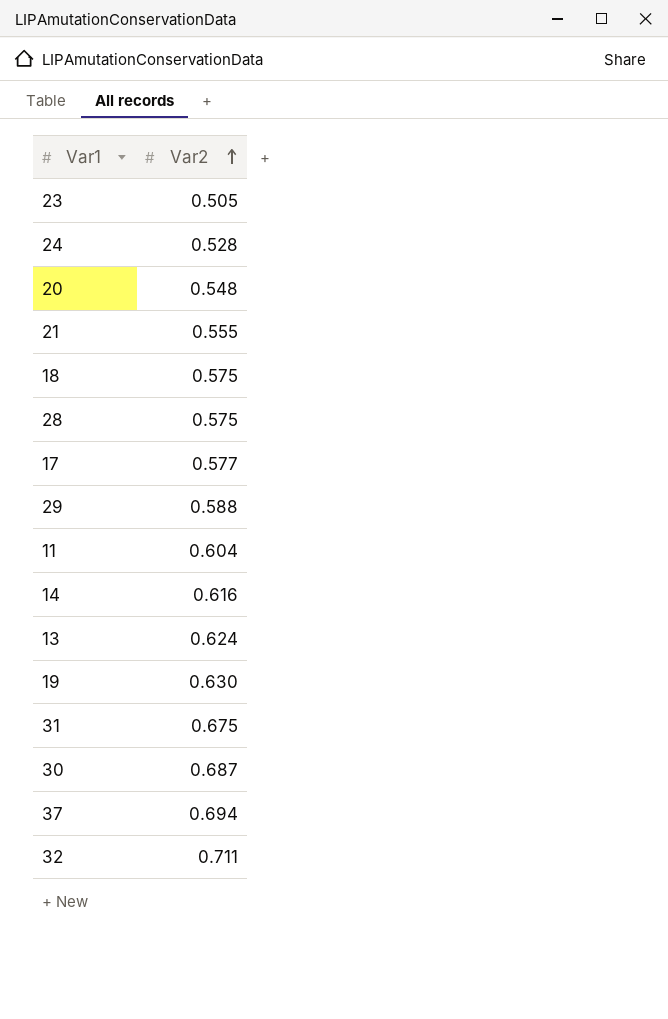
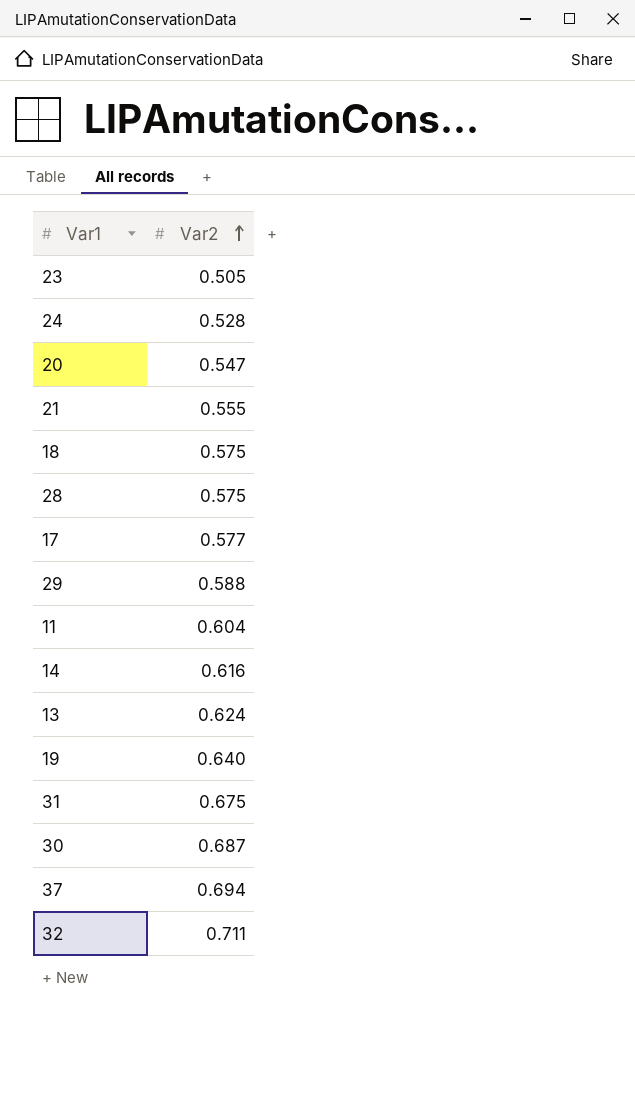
20 | Var2: 0.548 -> 0.547
19 | Var2: 0.630 -> 0.640

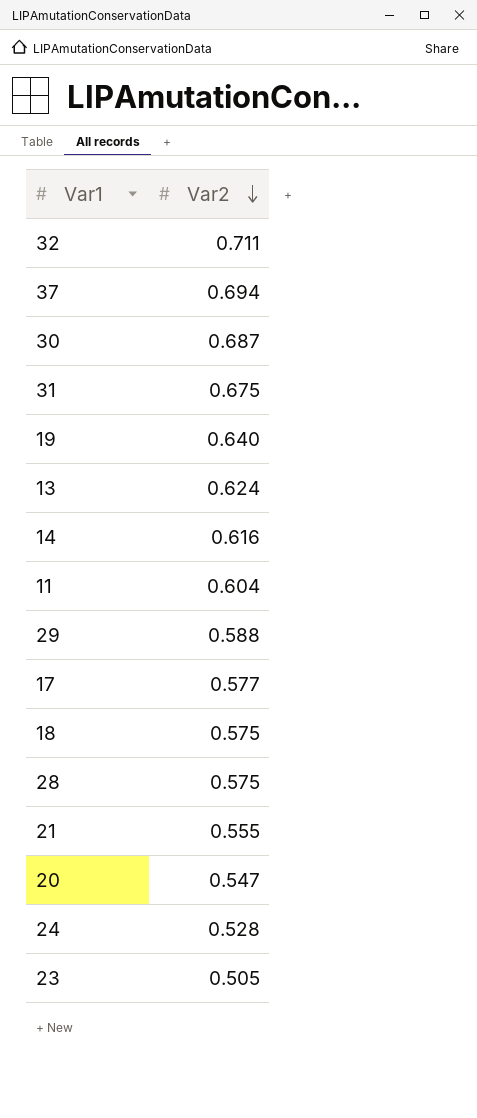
row order: Var2 ascending -> Var2 descending

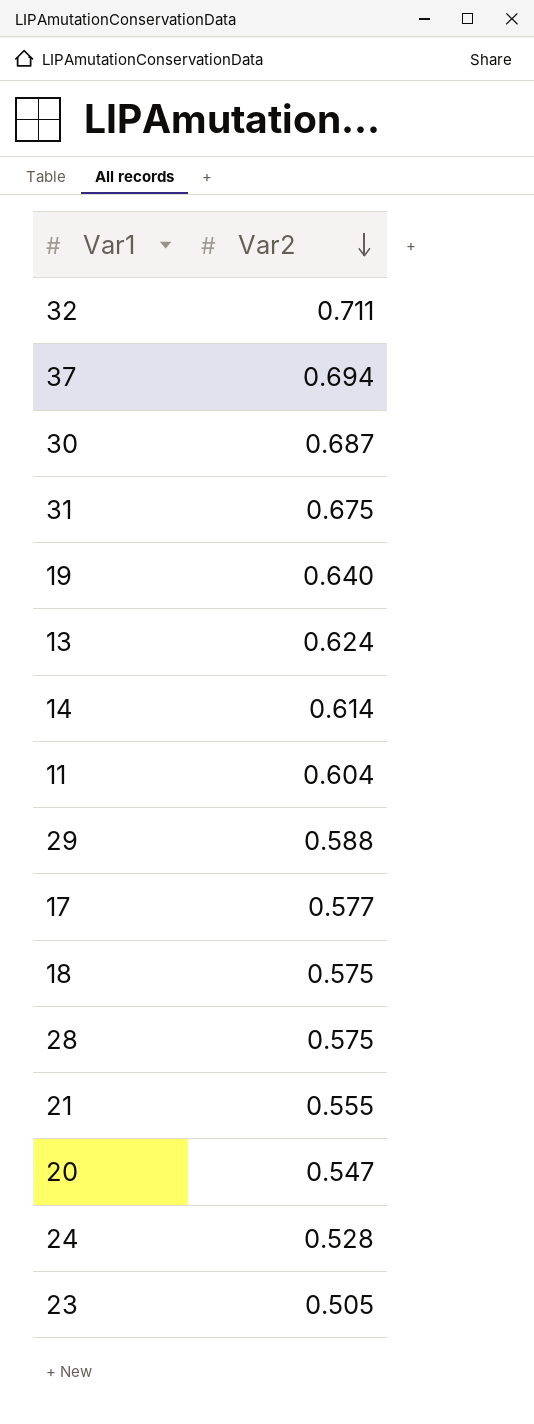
14 | Var2: 0.616 -> 0.614

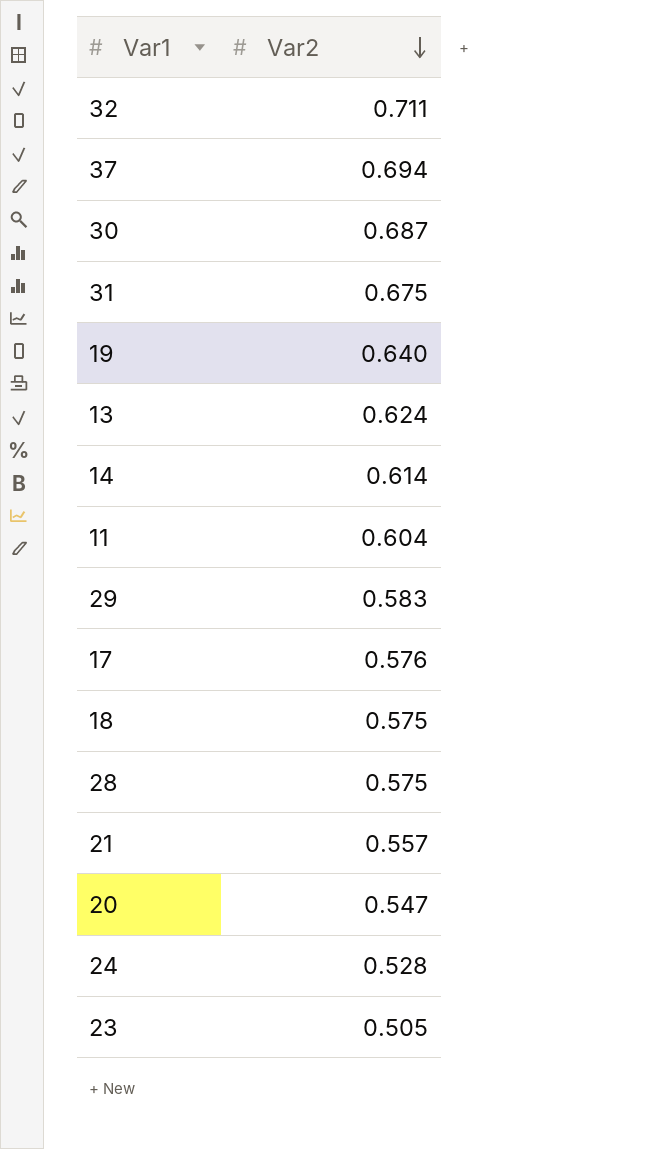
29 | Var2: 0.588 -> 0.583
17 | Var2: 0.577 -> 0.576
21 | Var2: 0.555 -> 0.557

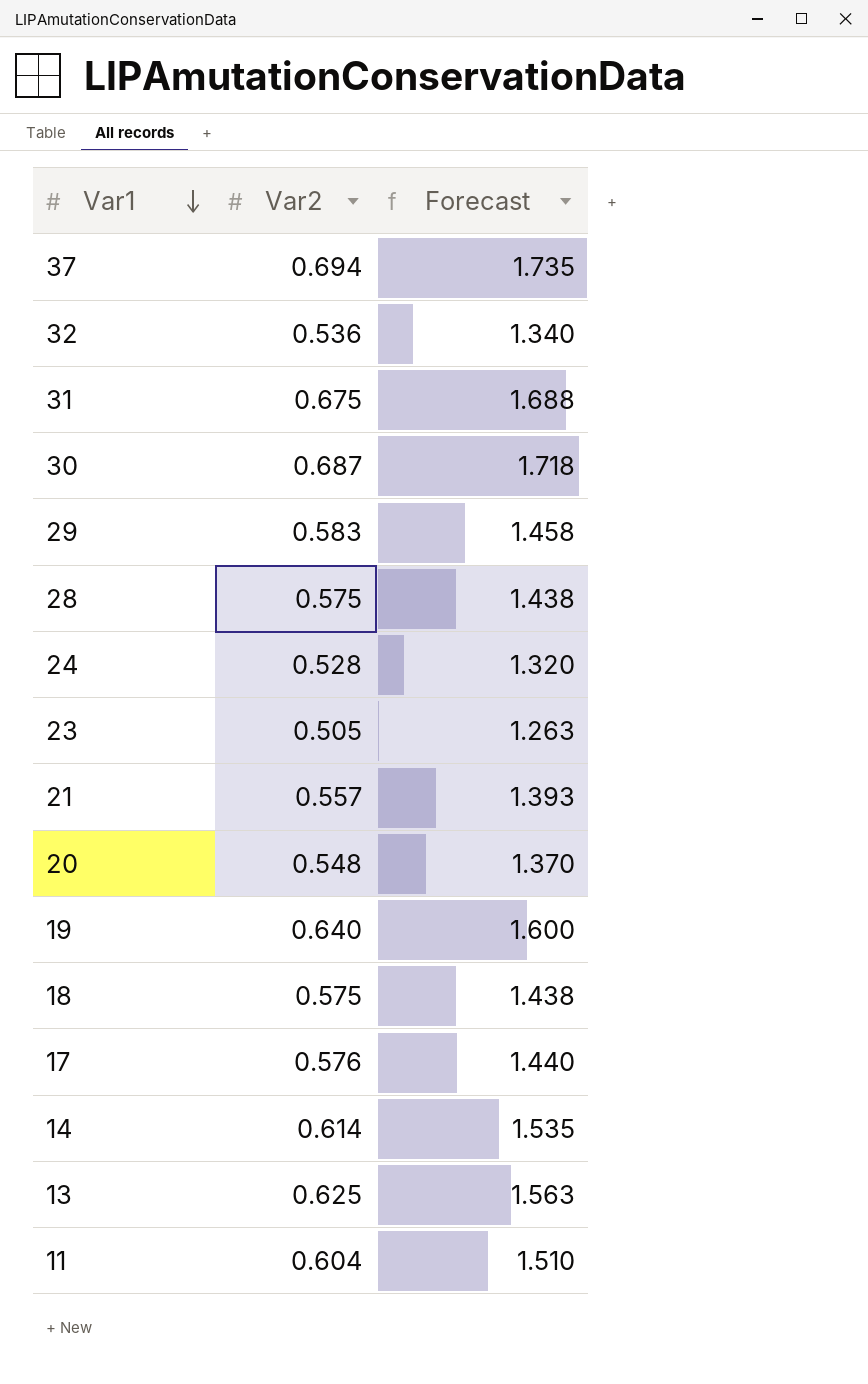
row order: Var2 descending -> Var1 descending
column Forecast | formula: none -> [Var2] * 2.5
32 | Var2: 0.711 -> 0.536
20 | Var2: 0.547 -> 0.548
13 | Var2: 0.624 -> 0.625

